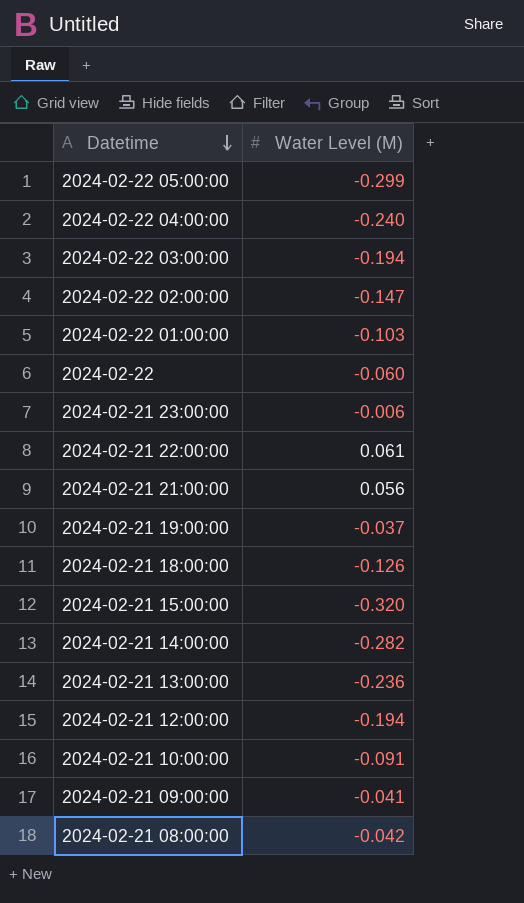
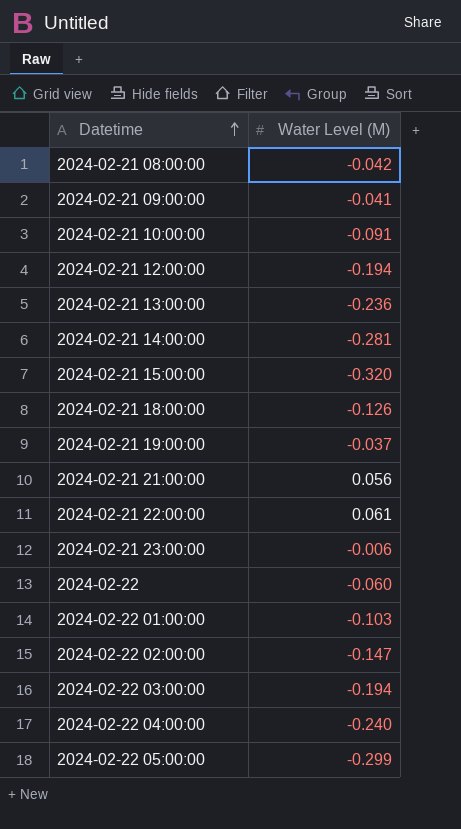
row order: Datetime descending -> Datetime ascending
2024-02-21 14:00:00 | Water Level (M): -0.282 -> -0.281

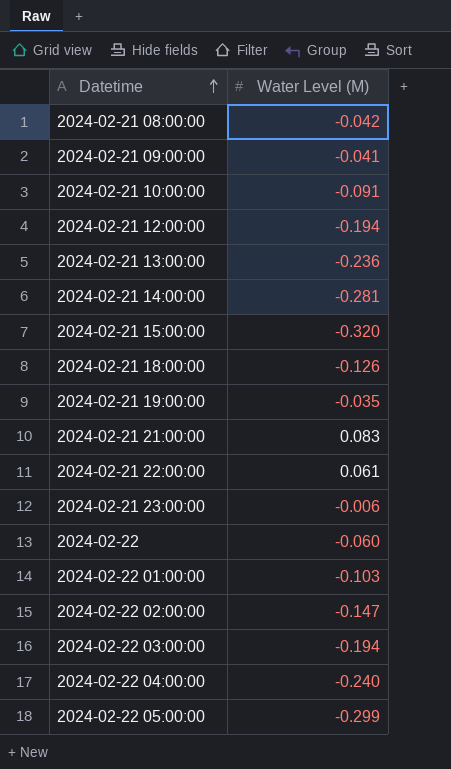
2024-02-21 19:00:00 | Water Level (M): -0.037 -> -0.035
2024-02-21 21:00:00 | Water Level (M): 0.056 -> 0.083

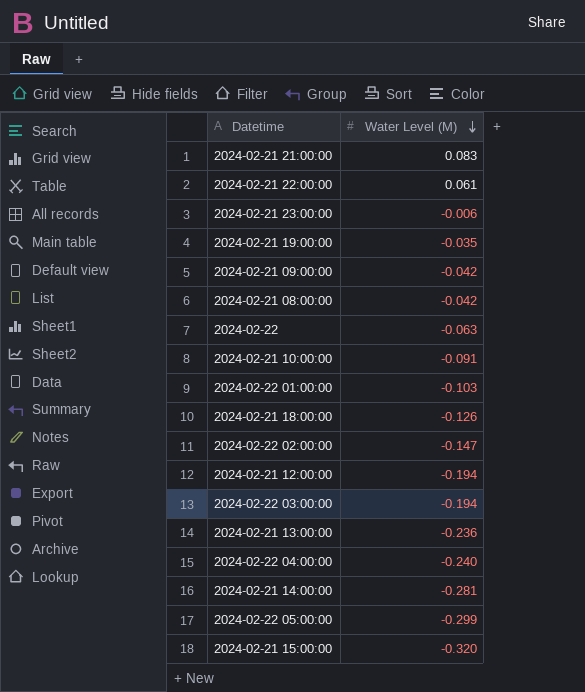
row order: Datetime ascending -> Water Level (M) descending
2024-02-21 09:00:00 | Water Level (M): -0.041 -> -0.042
2024-02-22 | Water Level (M): -0.060 -> -0.063

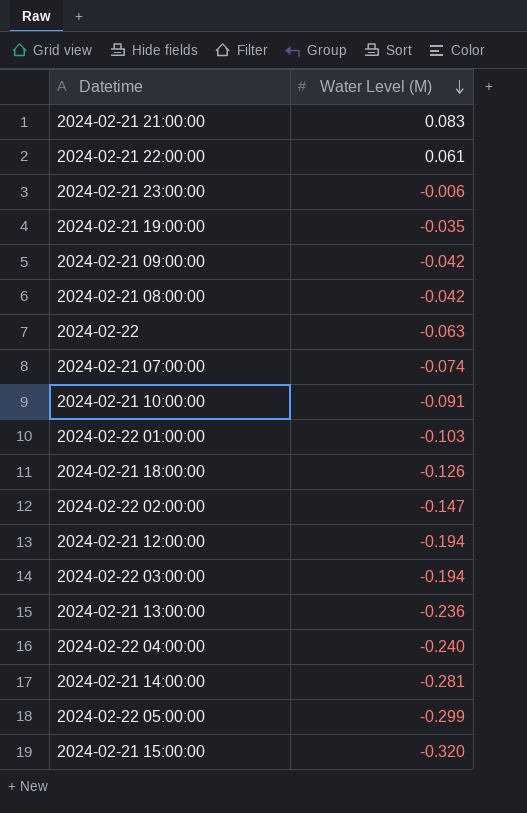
row 2024-02-21 07:00:00: none -> -0.074

